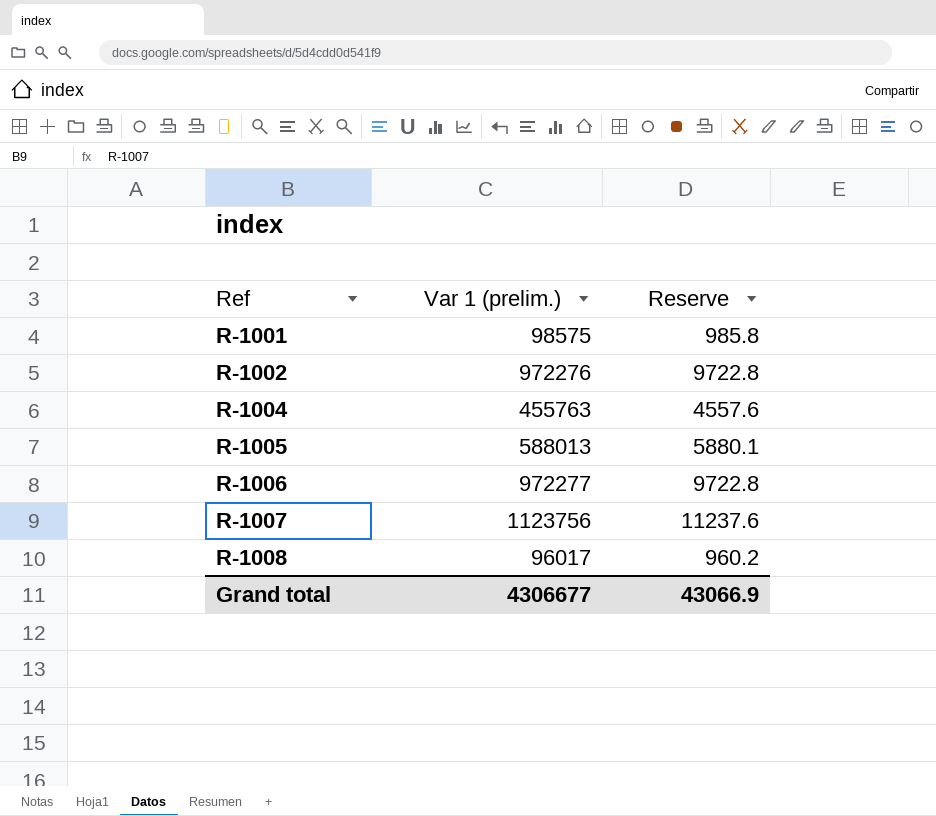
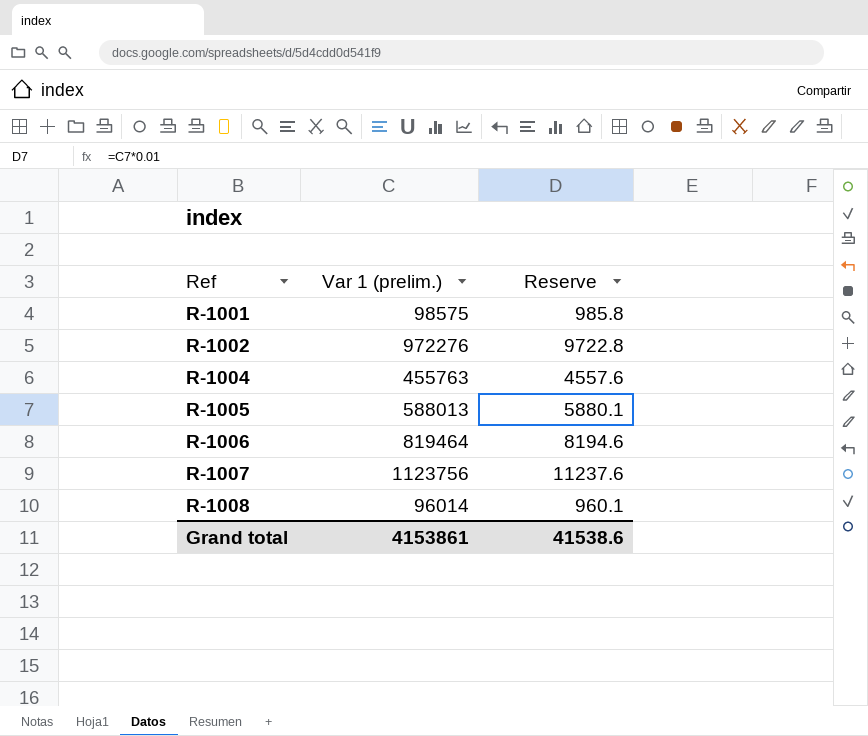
R-1006 | Var 1 (prelim.): 972277 -> 819464
R-1006 | Reserve: 9722.8 -> 8194.6
R-1008 | Var 1 (prelim.): 96017 -> 96014
R-1008 | Reserve: 960.2 -> 960.1
Grand total | Var 1 (prelim.): 4306677 -> 4153861
Grand total | Reserve: 43066.9 -> 41538.6

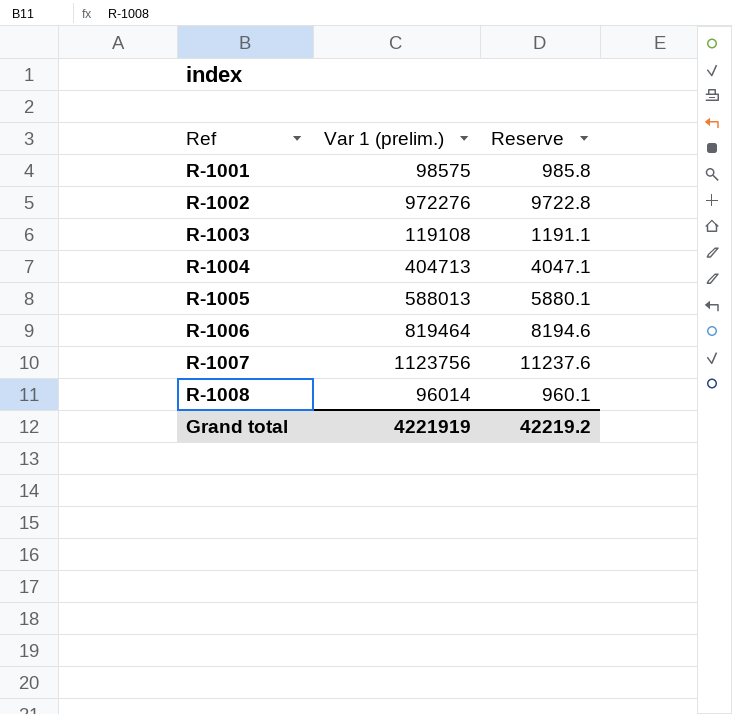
row R-1003: none -> 119108 | 1191.1
R-1004 | Var 1 (prelim.): 455763 -> 404713
R-1004 | Reserve: 4557.6 -> 4047.1
Grand total | Var 1 (prelim.): 4153861 -> 4221919
Grand total | Reserve: 41538.6 -> 42219.2

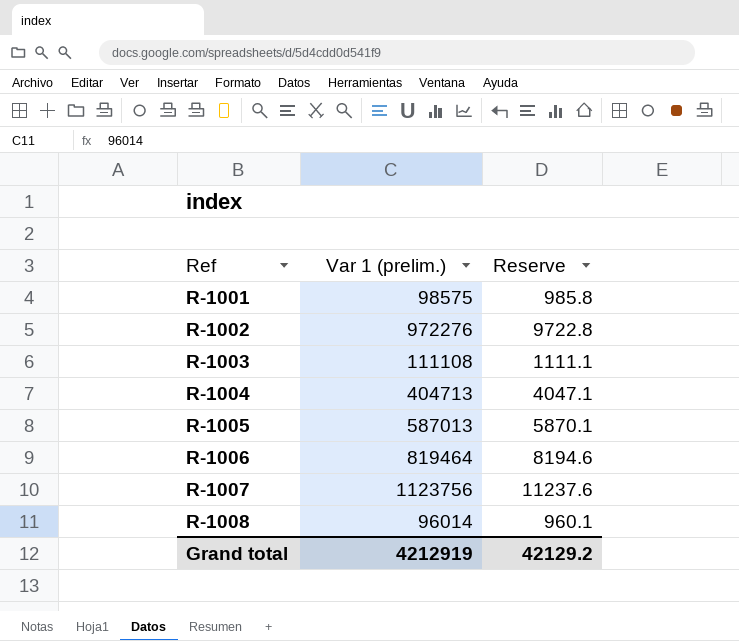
R-1003 | Var 1 (prelim.): 119108 -> 111108
R-1003 | Reserve: 1191.1 -> 1111.1
R-1005 | Var 1 (prelim.): 588013 -> 587013
R-1005 | Reserve: 5880.1 -> 5870.1
Grand total | Var 1 (prelim.): 4221919 -> 4212919
Grand total | Reserve: 42219.2 -> 42129.2

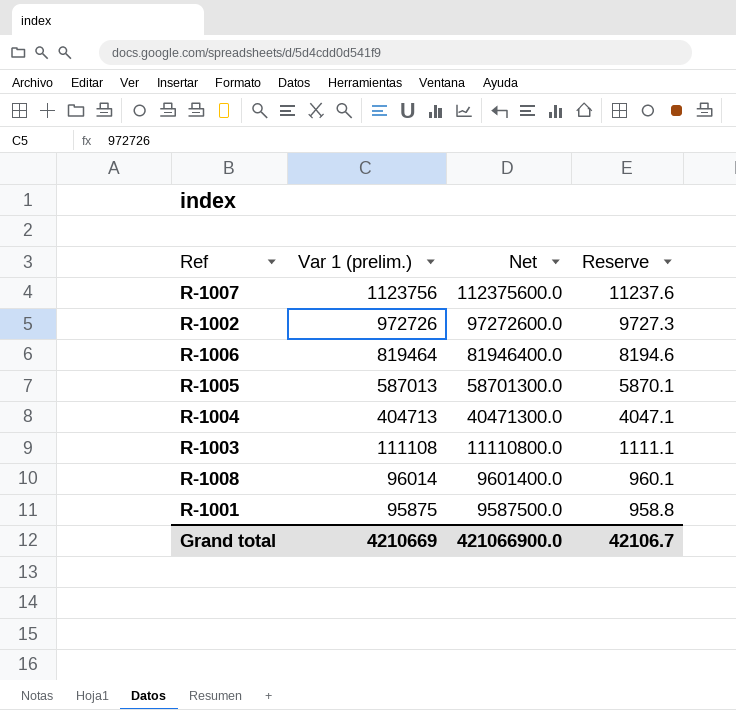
row order: Ref ascending -> Var 1 (prelim.) descending
column Net | formula: none -> [Var 1 (prelim.)] * 100
R-1002 | Var 1 (prelim.): 972276 -> 972726
R-1002 | Reserve: 9722.8 -> 9727.3
R-1001 | Var 1 (prelim.): 98575 -> 95875
R-1001 | Reserve: 985.8 -> 958.8
Grand total | Var 1 (prelim.): 4212919 -> 4210669
Grand total | Reserve: 42129.2 -> 42106.7

